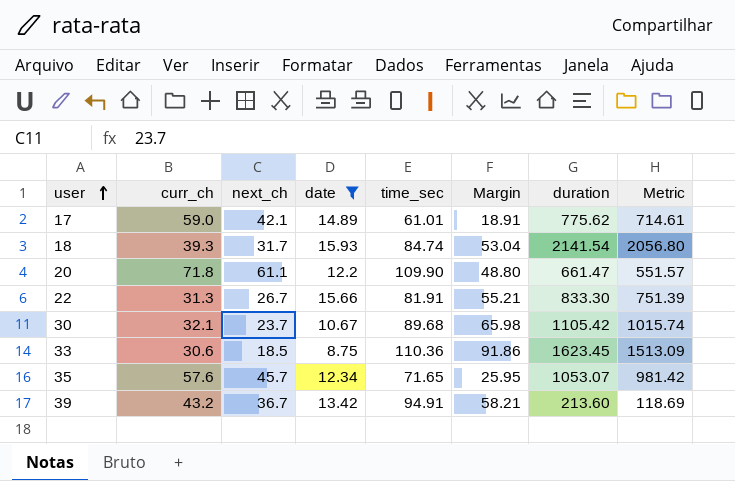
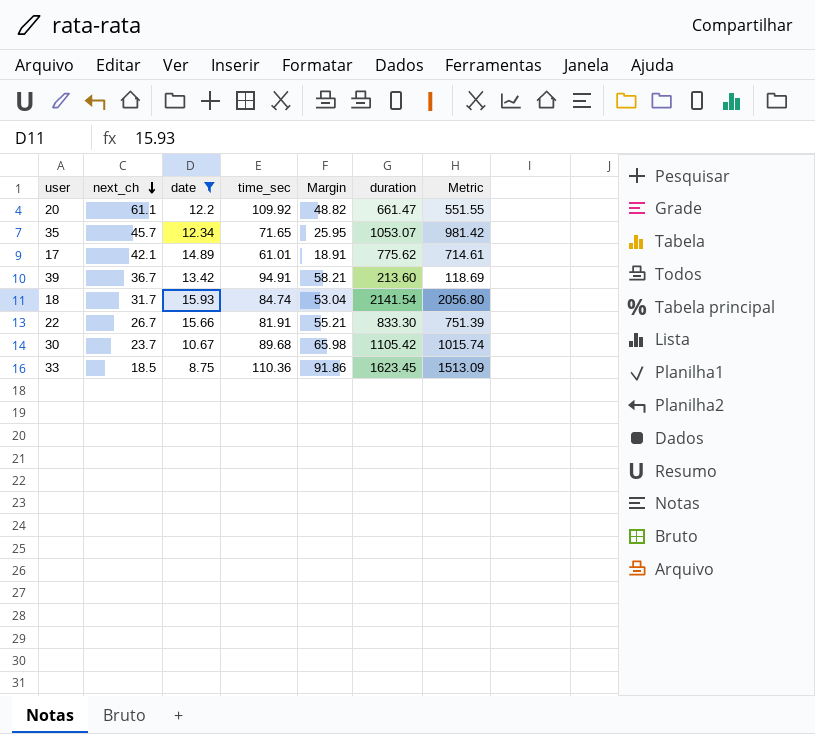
row order: user ascending -> next_ch descending
column curr_ch | position: 2 -> none
20 | time_sec: 109.90 -> 109.92
20 | Margin: 48.80 -> 48.82
20 | Metric: 551.57 -> 551.55

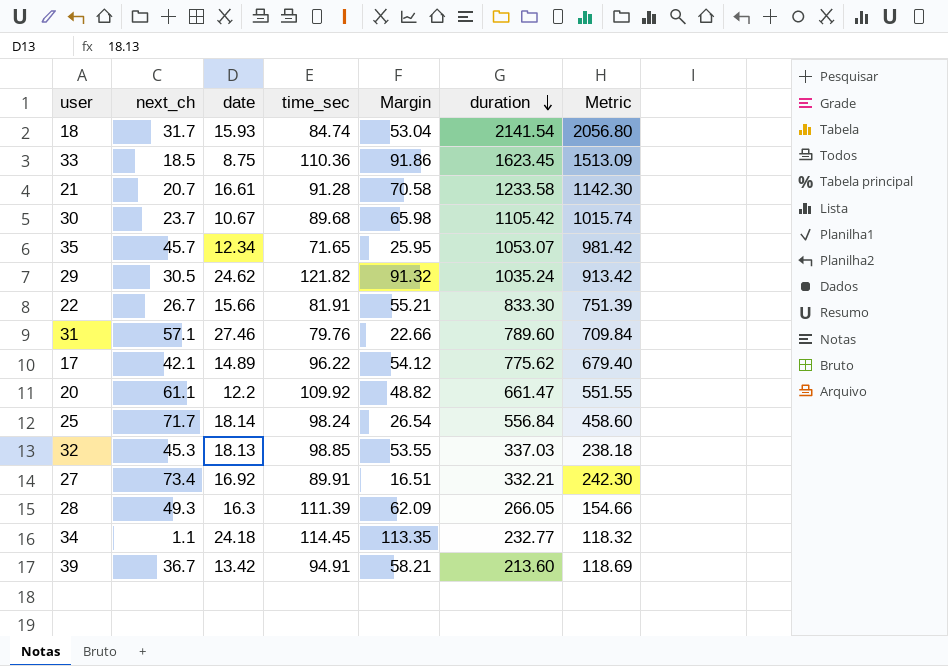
filter: date <= 15.93 -> none
row order: next_ch descending -> duration descending
17 | time_sec: 61.01 -> 96.22
17 | Margin: 18.91 -> 54.12
17 | Metric: 714.61 -> 679.40

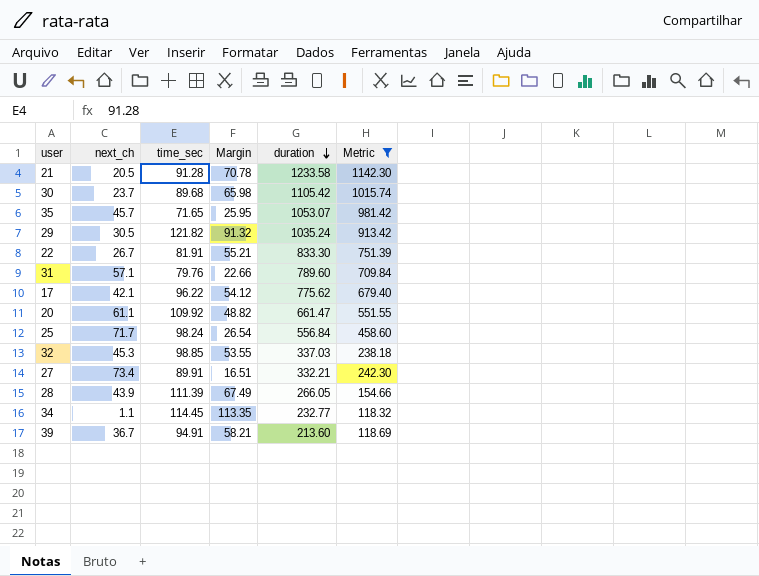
filter: none -> Metric <= 1142.30
column date | position: 3 -> none
21 | next_ch: 20.7 -> 20.5
21 | Margin: 70.58 -> 70.78
28 | next_ch: 49.3 -> 43.9
28 | Margin: 62.09 -> 67.49

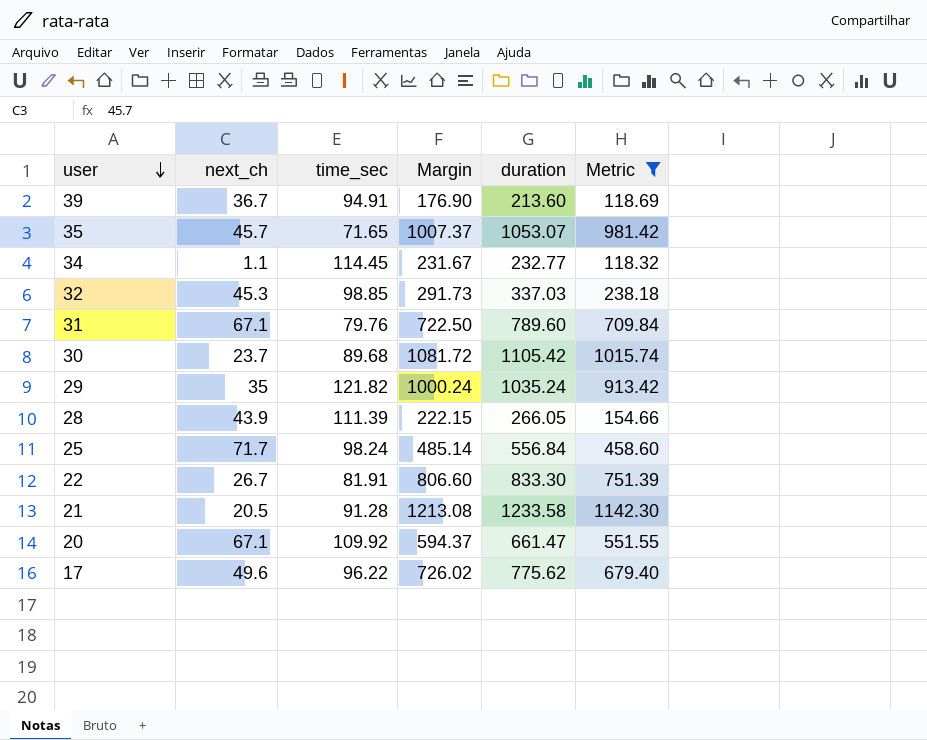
row order: duration descending -> user descending
column Margin | formula: [time_sec] - [next_ch] -> [duration] - [next_ch]
row 27: 73.4 | 89.91 | 16.51 | 332.21 | 242.30 -> none
31 | next_ch: 57.1 -> 67.1
29 | next_ch: 30.5 -> 35
20 | next_ch: 61.1 -> 67.1
17 | next_ch: 42.1 -> 49.6

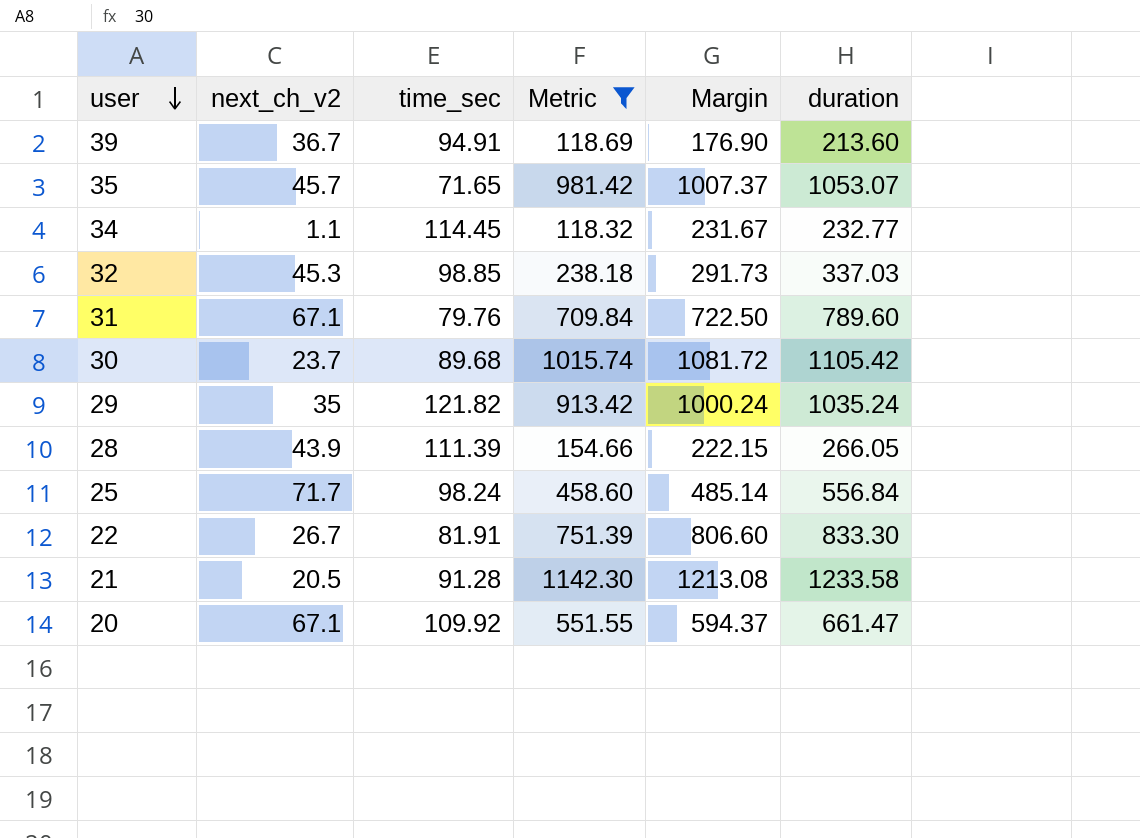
column name: next_ch -> next_ch_v2
column Metric | position: 6 -> 4
row 17: 49.6 | 96.22 | 726.02 | 775.62 | 679.40 -> none

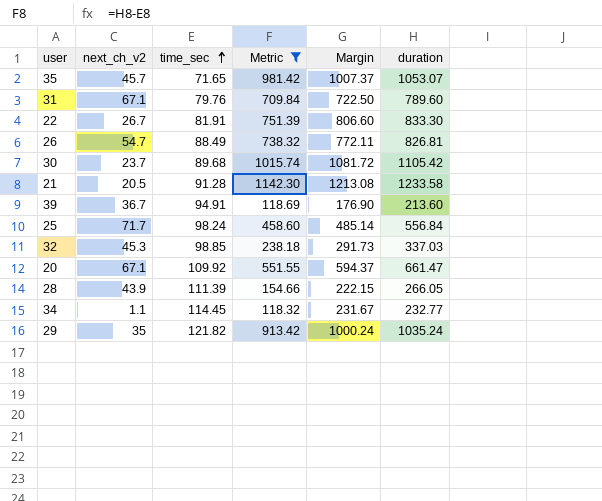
row order: user descending -> time_sec ascending
row 26: none -> 54.7 | 88.49 | 738.32 | 772.11 | 826.81

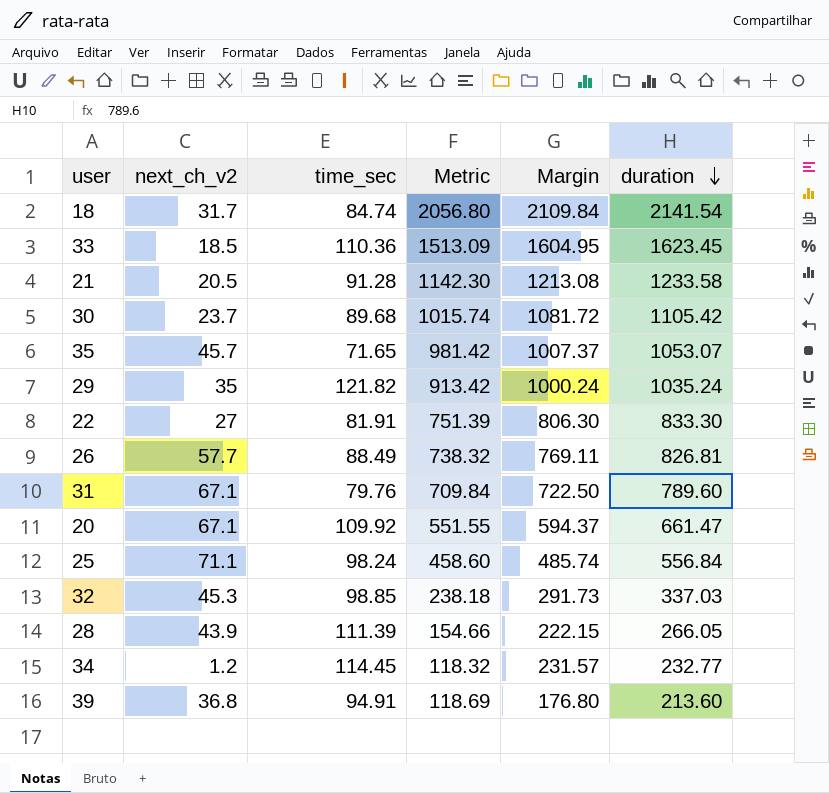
filter: Metric <= 1142.30 -> none
row order: time_sec ascending -> duration descending
22 | next_ch_v2: 26.7 -> 27
22 | Margin: 806.60 -> 806.30
26 | next_ch_v2: 54.7 -> 57.7
26 | Margin: 772.11 -> 769.11
25 | next_ch_v2: 71.7 -> 71.1
25 | Margin: 485.14 -> 485.74
34 | next_ch_v2: 1.1 -> 1.2
34 | Margin: 231.67 -> 231.57
39 | next_ch_v2: 36.7 -> 36.8
39 | Margin: 176.90 -> 176.80

